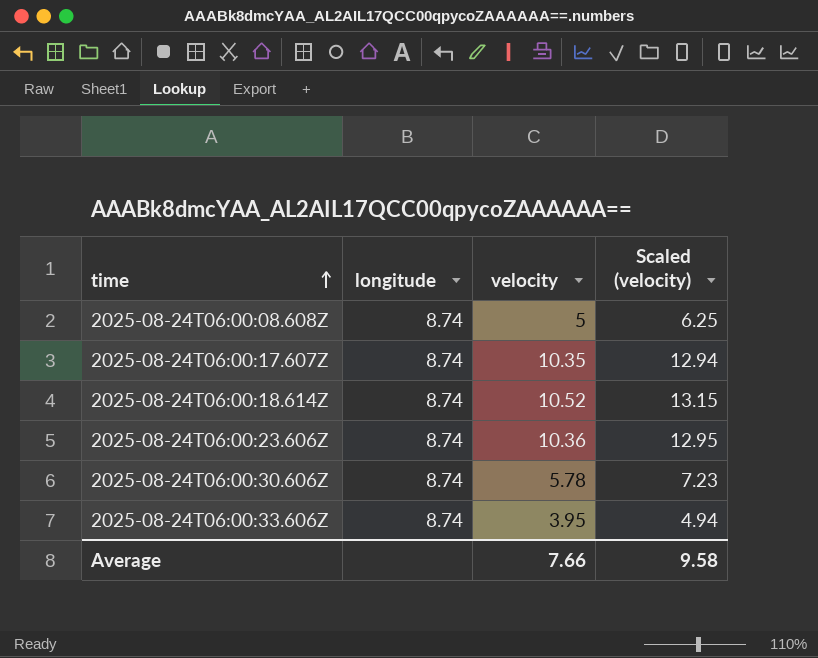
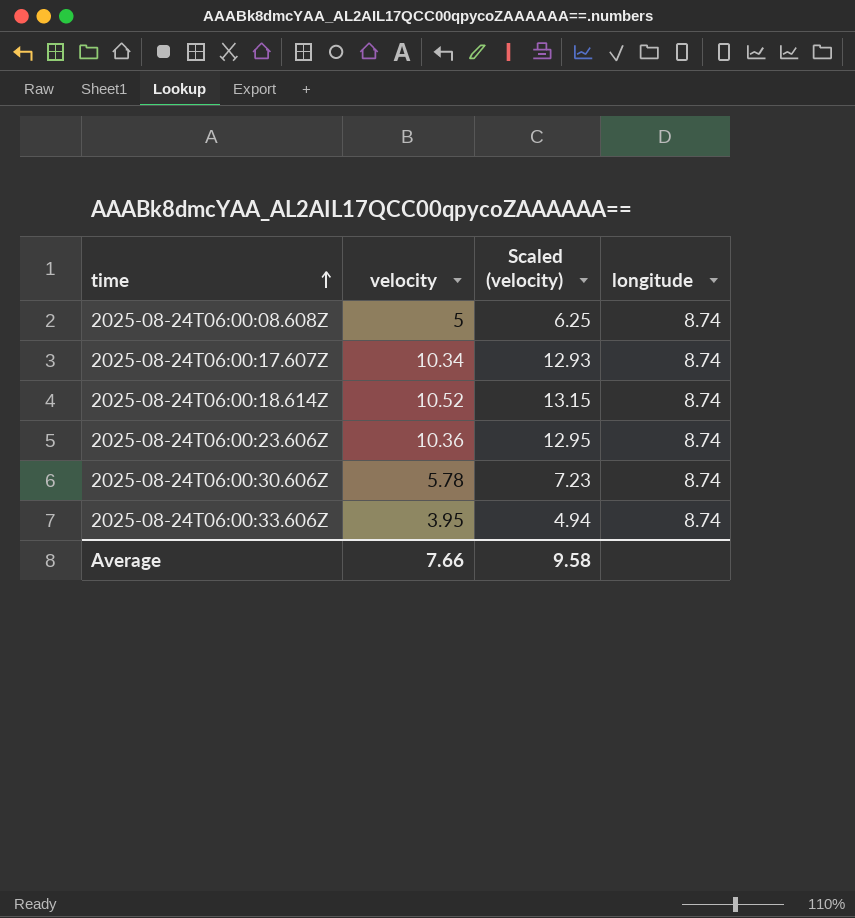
column longitude | position: 2 -> 4
2025-08-24T06:00:17.607Z | velocity: 10.35 -> 10.34
2025-08-24T06:00:17.607Z | Scaled (velocity): 12.94 -> 12.93

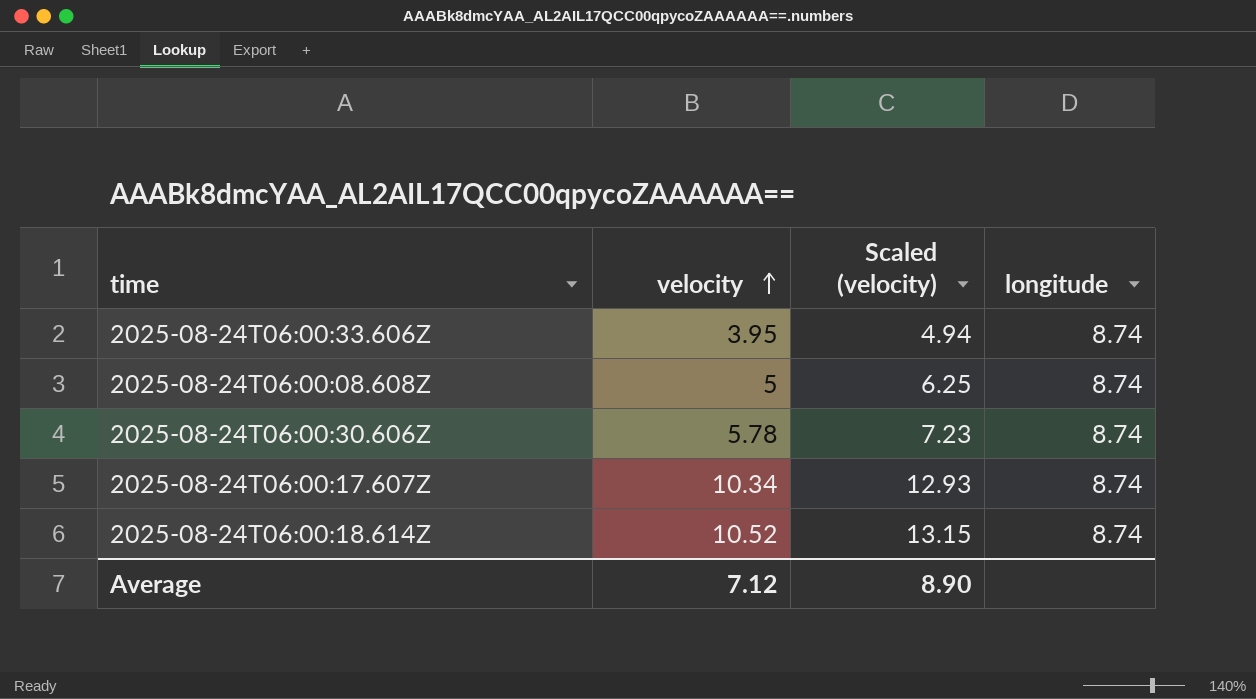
row order: time ascending -> velocity ascending
row 2025-08-24T06:00:23.606Z: 10.36 | 12.95 | 8.74 -> none
Average | velocity: 7.66 -> 7.12
Average | Scaled (velocity): 9.58 -> 8.90

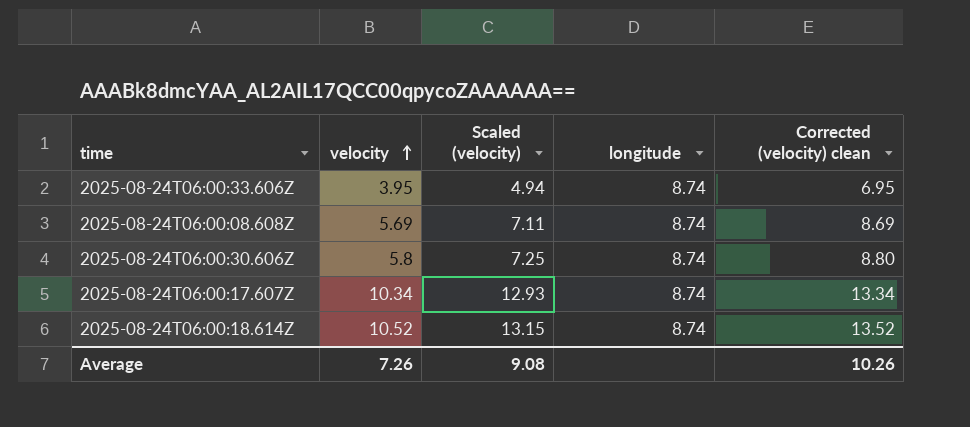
column Corrected (velocity) clean | formula: none -> [velocity] + 3
2025-08-24T06:00:08.608Z | velocity: 5 -> 5.69
2025-08-24T06:00:08.608Z | Scaled (velocity): 6.25 -> 7.11
2025-08-24T06:00:30.606Z | velocity: 5.78 -> 5.8
2025-08-24T06:00:30.606Z | Scaled (velocity): 7.23 -> 7.25
Average | velocity: 7.12 -> 7.26
Average | Scaled (velocity): 8.90 -> 9.08

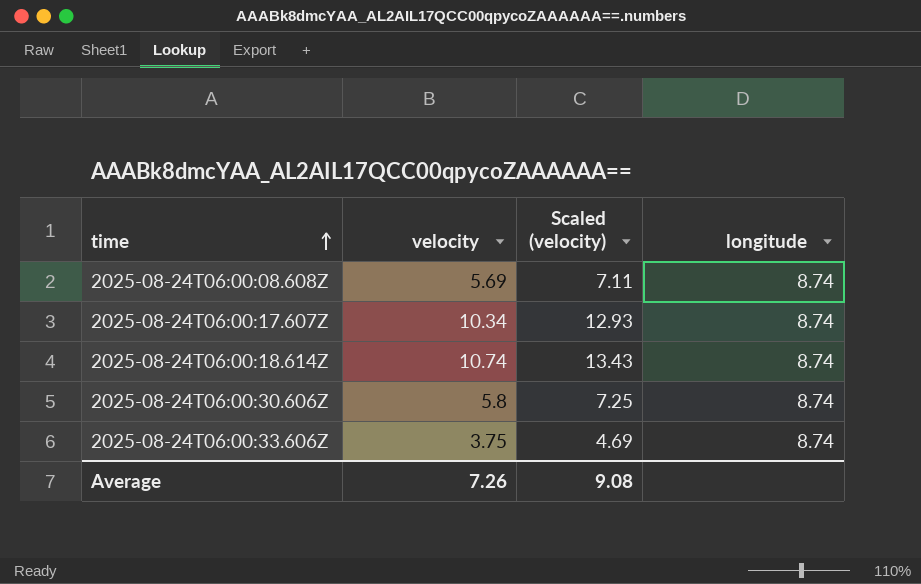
row order: velocity ascending -> time ascending
column Corrected (velocity) clean | formula: [velocity] + 3 -> none
2025-08-24T06:00:18.614Z | velocity: 10.52 -> 10.74
2025-08-24T06:00:18.614Z | Scaled (velocity): 13.15 -> 13.43
2025-08-24T06:00:33.606Z | velocity: 3.95 -> 3.75
2025-08-24T06:00:33.606Z | Scaled (velocity): 4.94 -> 4.69

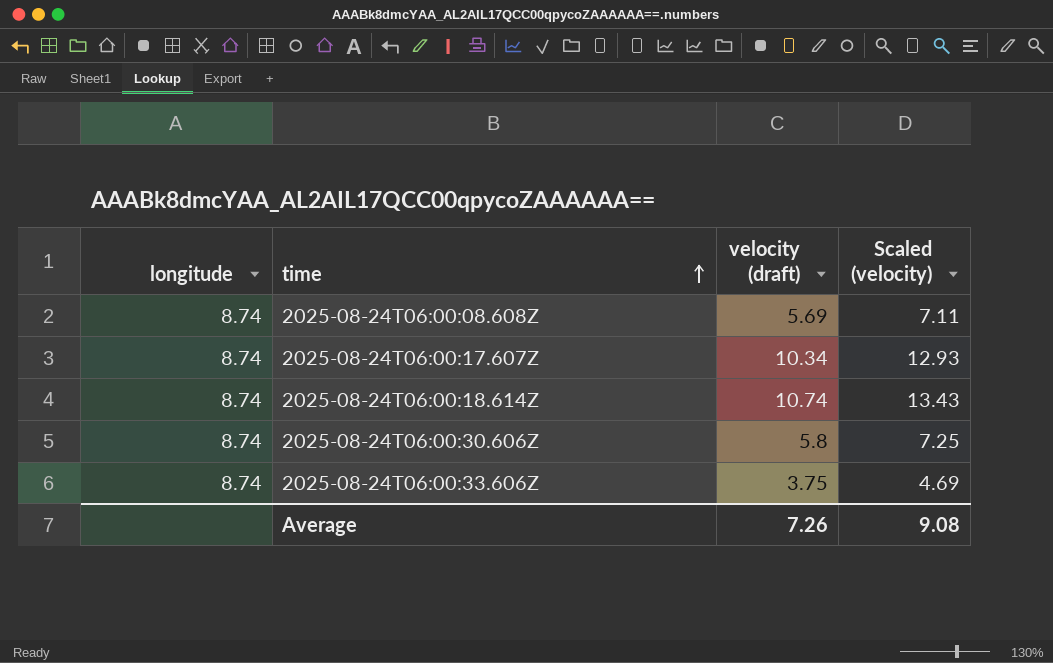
column longitude | position: 4 -> 1
column name: velocity -> velocity (draft)

